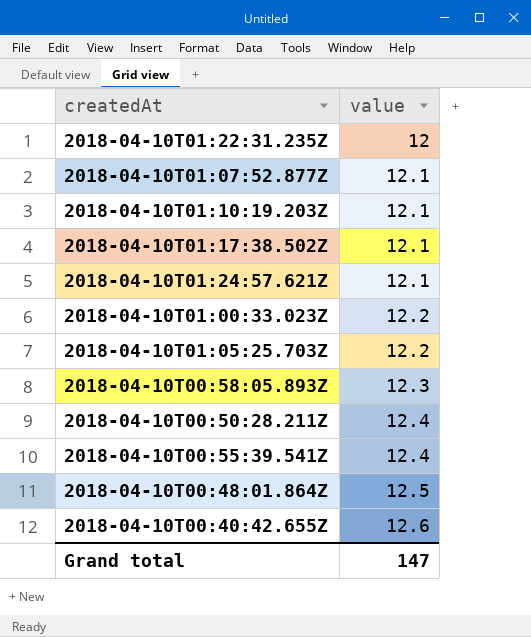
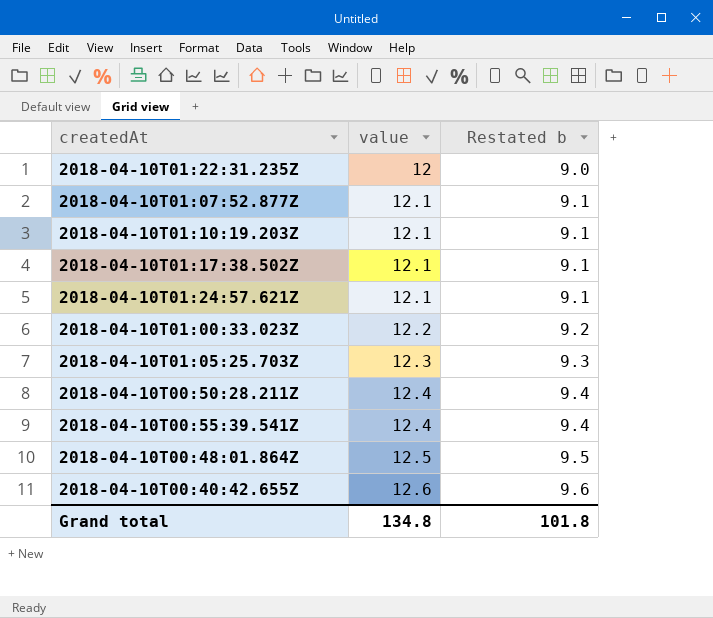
column Restated b | formula: none -> [value] - 3
row 2018-04-10T00:58:05.893Z: 12.3 -> none
2018-04-10T01:05:25.703Z | value: 12.2 -> 12.3
Grand total | value: 147 -> 134.8

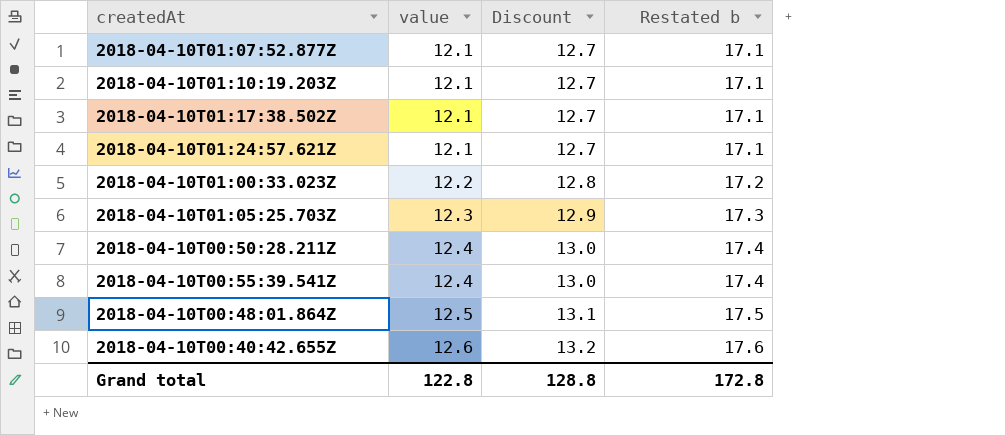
column Discount | formula: none -> [value] * 1.05
column Restated b | formula: [value] - 3 -> [value] + 5
row 2018-04-10T01:22:31.235Z: 12 | 9.0 -> none
Grand total | value: 134.8 -> 122.8
Grand total | Restated b: 101.8 -> 172.8

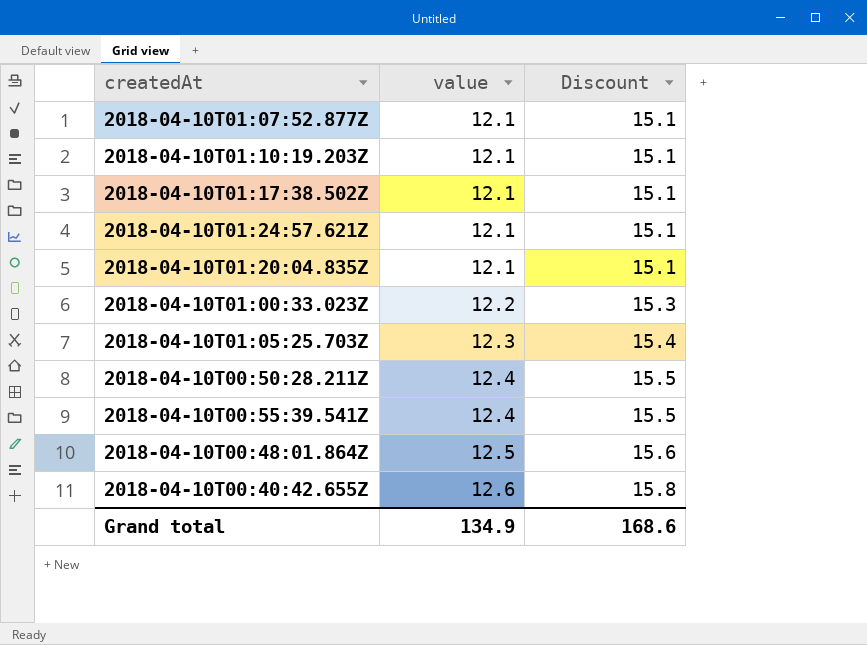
column Restated b | formula: [value] + 5 -> none
column Discount | formula: [value] * 1.05 -> [value] * 1.25
row 2018-04-10T01:20:04.835Z: none -> 12.1 | 15.1
Grand total | value: 122.8 -> 134.9
Grand total | Discount: 128.8 -> 168.6

